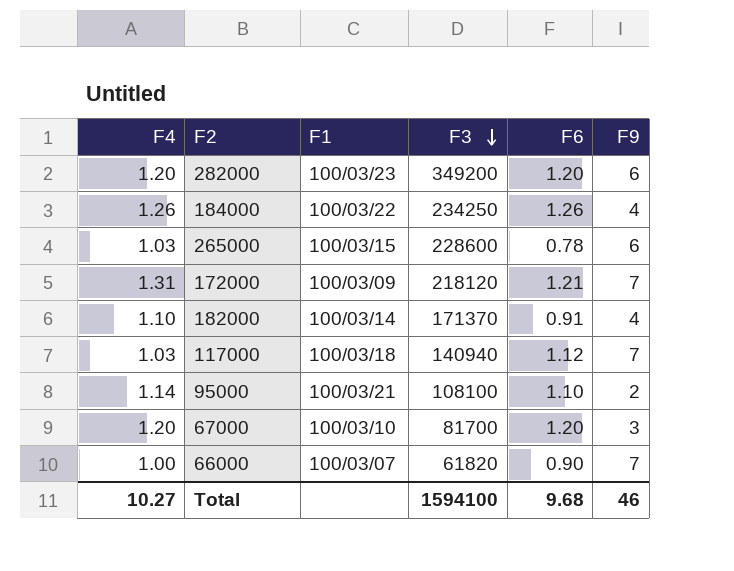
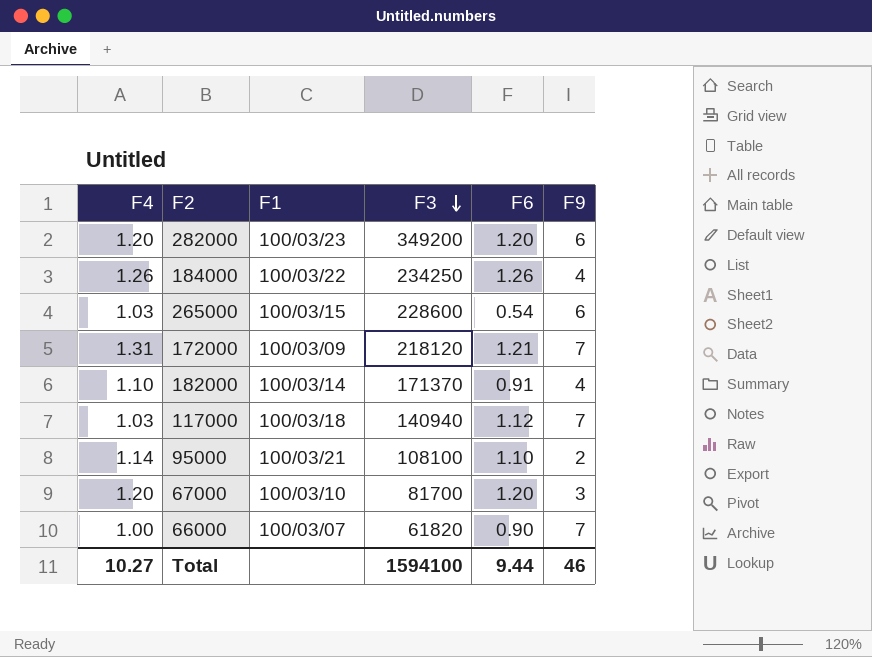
265000 | F6: 0.78 -> 0.54
Total | F6: 9.68 -> 9.44

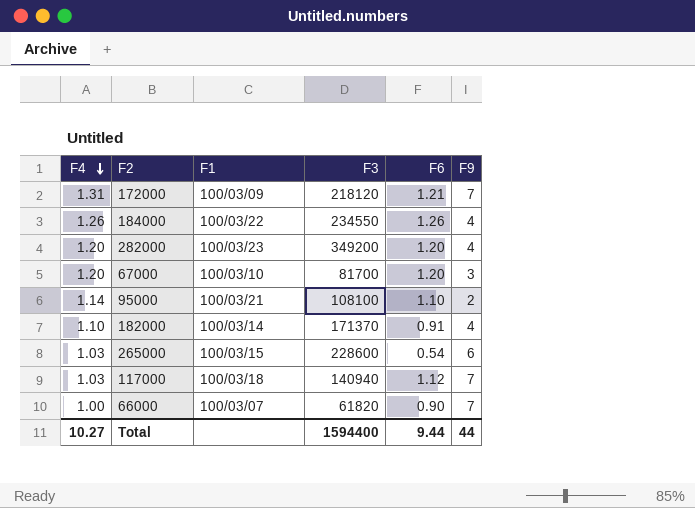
row order: F3 descending -> F4 descending
184000 | F3: 234250 -> 234550
282000 | F9: 6 -> 4
Total | F3: 1594100 -> 1594400
Total | F9: 46 -> 44

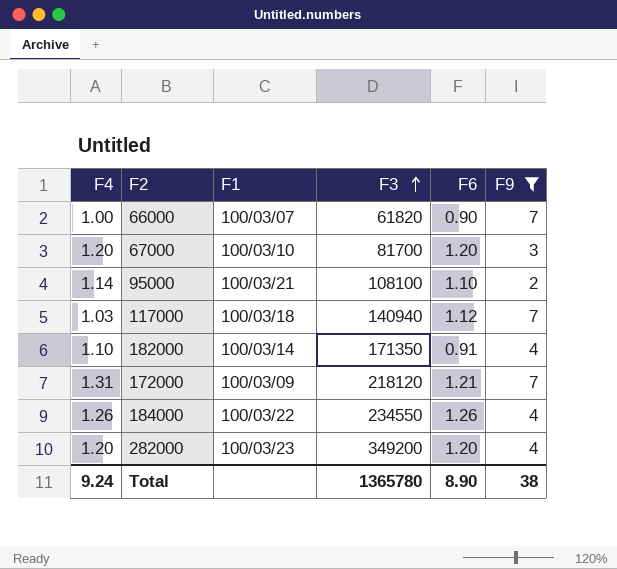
filter: none -> F9 != 6
row order: F4 descending -> F3 ascending
182000 | F3: 171370 -> 171350
Total | F4: 10.27 -> 9.24
Total | F3: 1594400 -> 1365780
Total | F6: 9.44 -> 8.90
Total | F9: 44 -> 38

